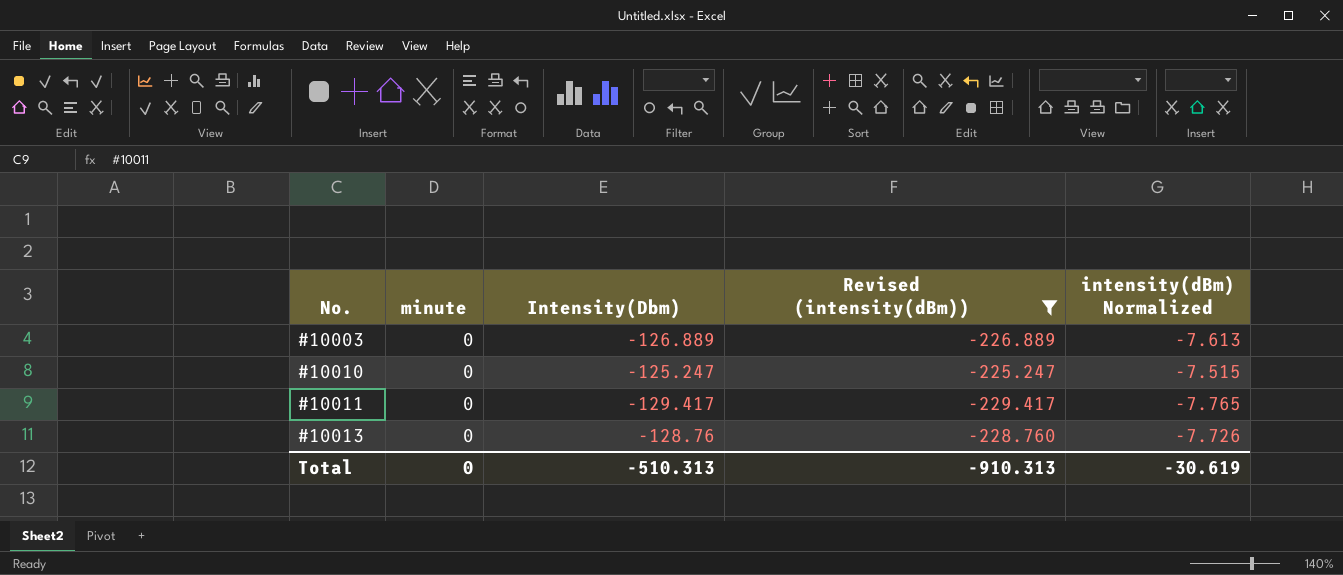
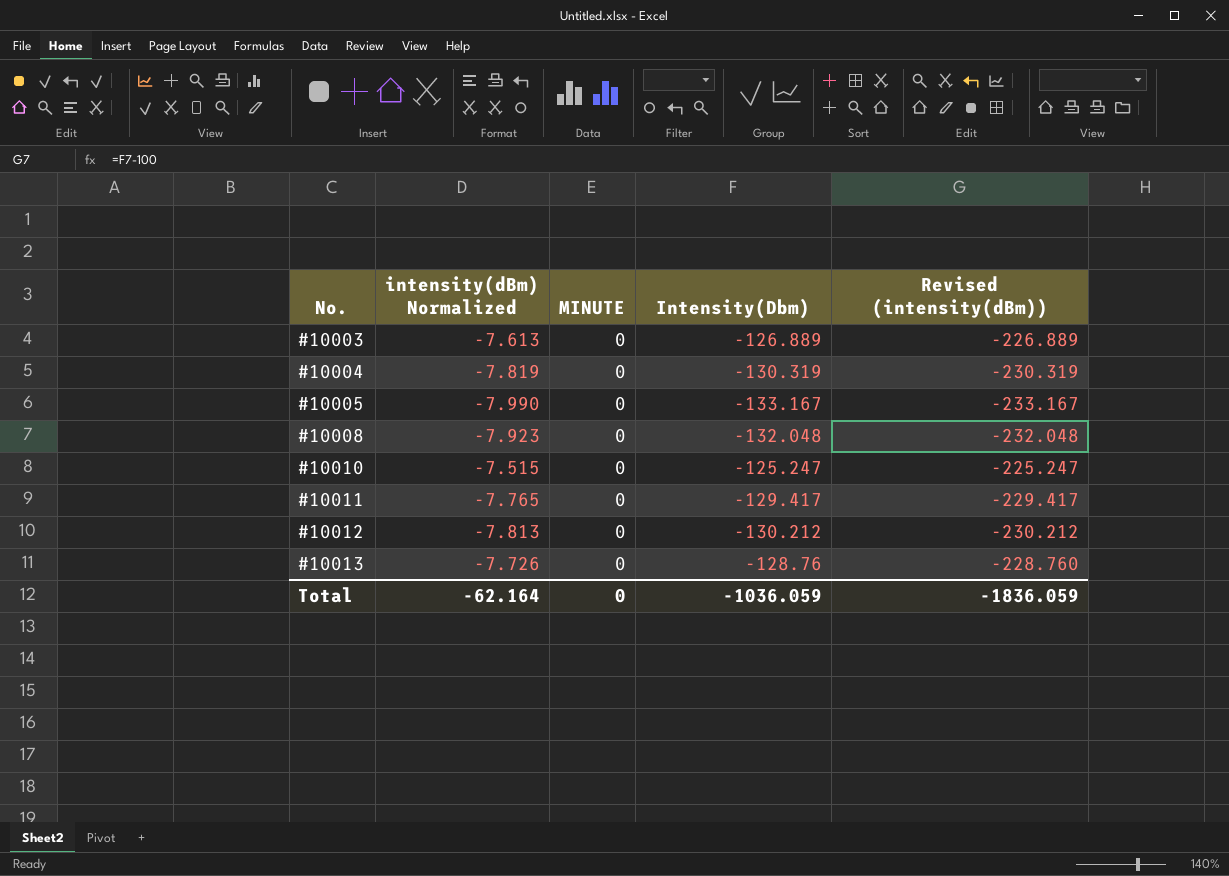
filter: Revised (intensity(dBm)) >= -229.417 -> none
column intensity(dBm) Normalized | position: 5 -> 2
column name: minute -> MINUTE
Total | intensity(dBm) Normalized: -30.619 -> -62.164
Total | Intensity(Dbm): -510.313 -> -1036.059
Total | Revised (intensity(dBm)): -910.313 -> -1836.059

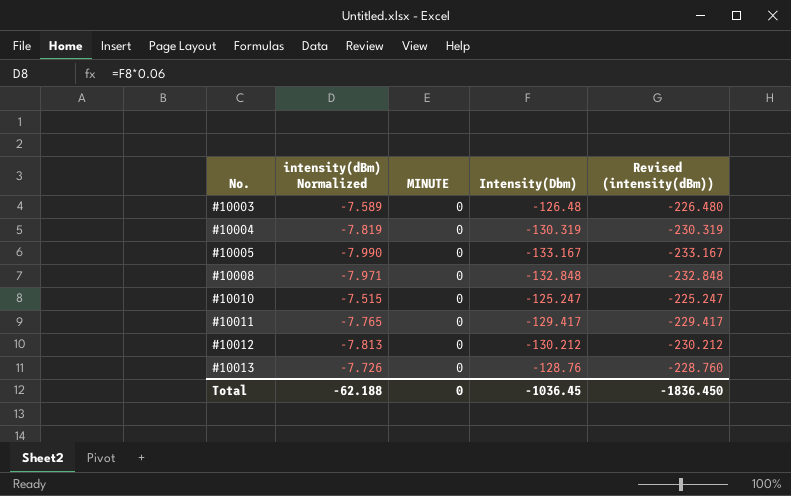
#10003 | intensity(dBm) Normalized: -7.613 -> -7.589
#10003 | Intensity(Dbm): -126.889 -> -126.48
#10003 | Revised (intensity(dBm)): -226.889 -> -226.480
#10008 | intensity(dBm) Normalized: -7.923 -> -7.971
#10008 | Intensity(Dbm): -132.048 -> -132.848
#10008 | Revised (intensity(dBm)): -232.048 -> -232.848
Total | intensity(dBm) Normalized: -62.164 -> -62.188
Total | Intensity(Dbm): -1036.059 -> -1036.45
Total | Revised (intensity(dBm)): -1836.059 -> -1836.450

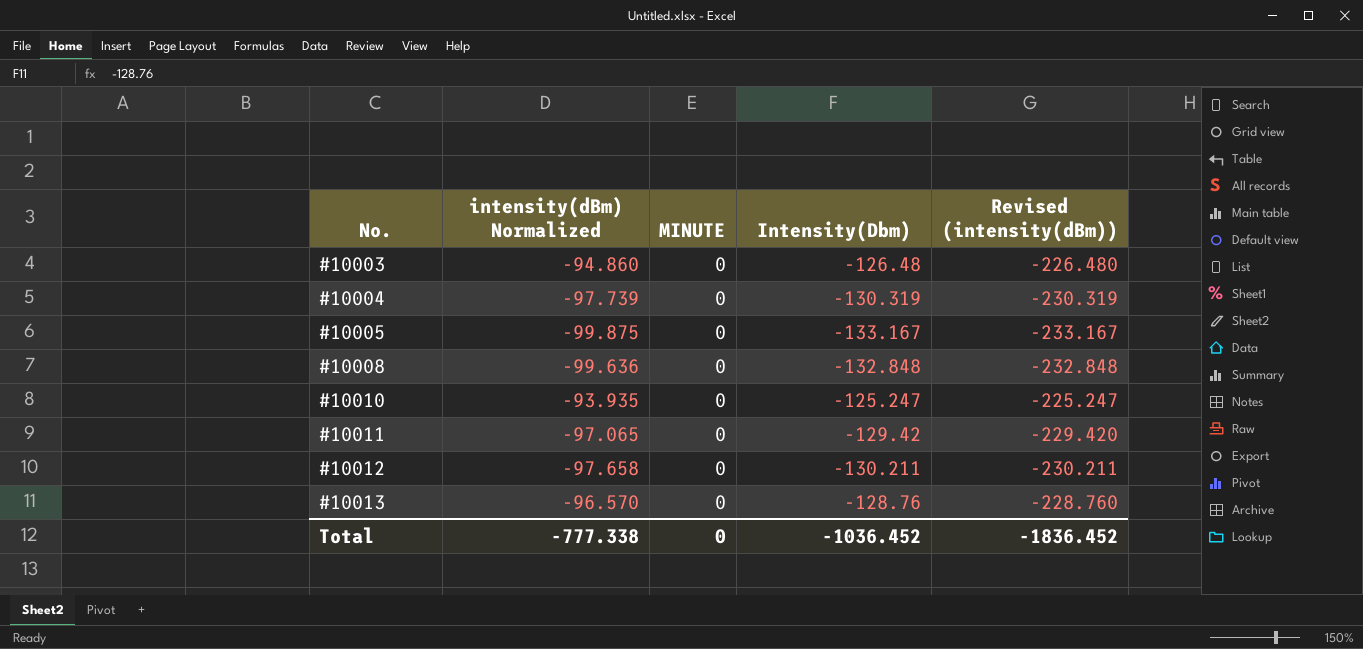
column intensity(dBm) Normalized | formula: [Intensity(Dbm)] * 0.06 -> [Intensity(Dbm)] * 0.75
#10011 | Intensity(Dbm): -129.417 -> -129.42
#10011 | Revised (intensity(dBm)): -229.417 -> -229.420
#10012 | Intensity(Dbm): -130.212 -> -130.211
#10012 | Revised (intensity(dBm)): -230.212 -> -230.211
Total | intensity(dBm) Normalized: -62.188 -> -777.338
Total | Intensity(Dbm): -1036.45 -> -1036.452
Total | Revised (intensity(dBm)): -1836.450 -> -1836.452

